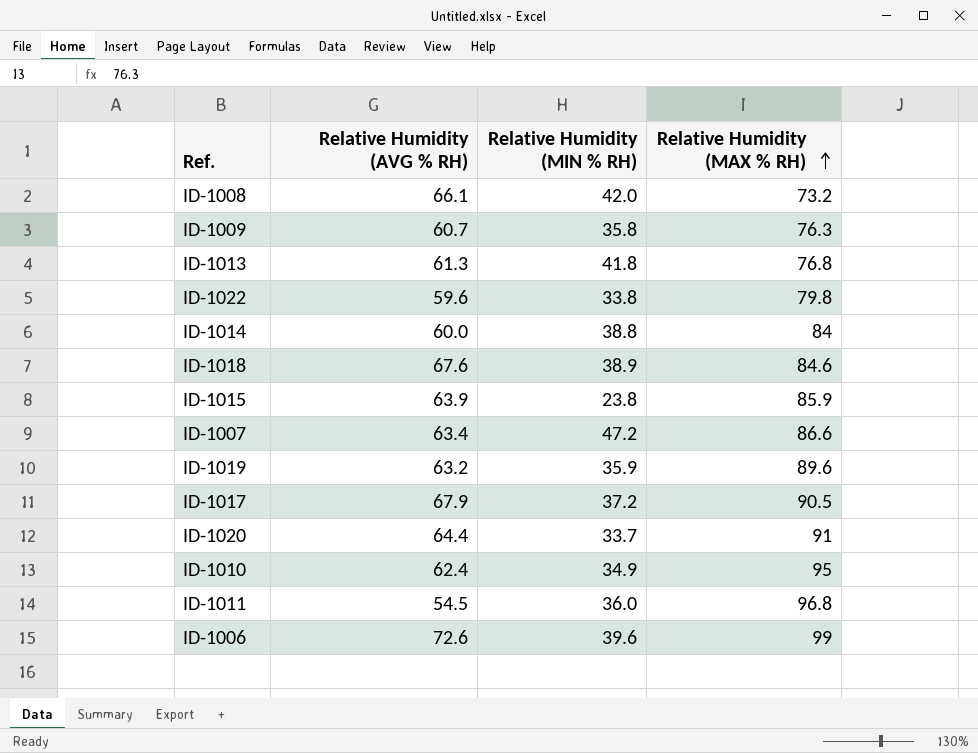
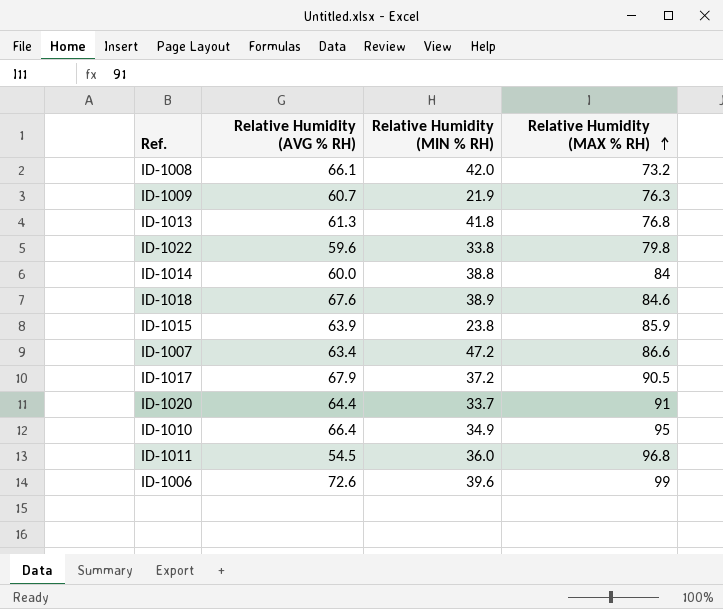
row ID-1019: 63.2 | 35.9 | 89.6 -> none
ID-1009 | Relative Humidity (MIN % RH): 35.8 -> 21.9
ID-1010 | Relative Humidity (AVG % RH): 62.4 -> 66.4

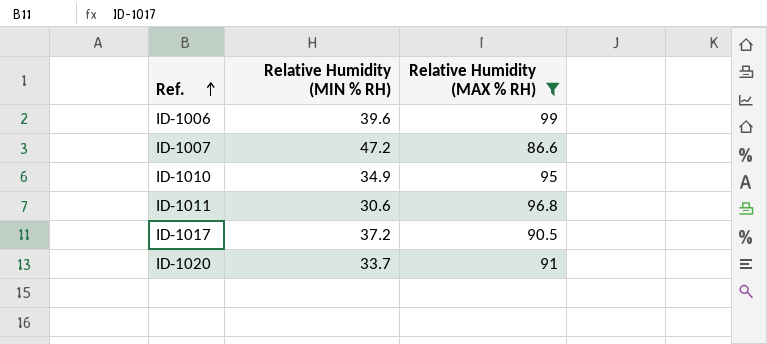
filter: none -> Relative Humidity (MAX % RH) >= 86.6
row order: Relative Humidity (MAX % RH) ascending -> Ref. ascending
column Relative Humidity (AVG % RH) | position: 2 -> none
ID-1011 | Relative Humidity (MIN % RH): 36.0 -> 30.6

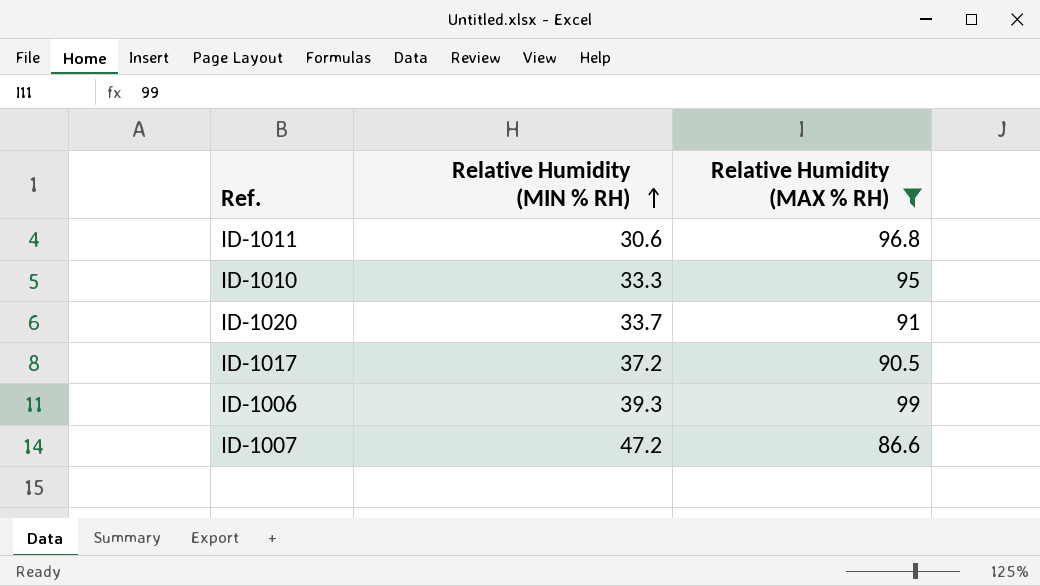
row order: Ref. ascending -> Relative Humidity (MIN % RH) ascending
ID-1010 | Relative Humidity (MIN % RH): 34.9 -> 33.3
ID-1006 | Relative Humidity (MIN % RH): 39.6 -> 39.3

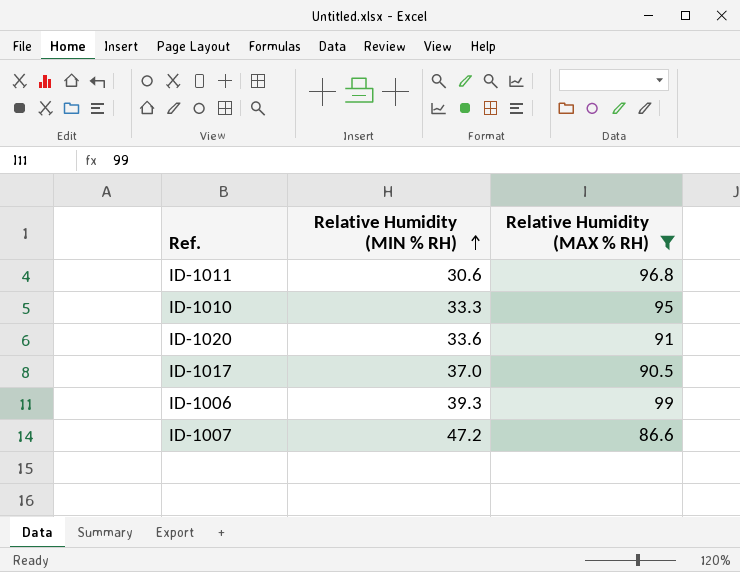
ID-1020 | Relative Humidity (MIN % RH): 33.7 -> 33.6
ID-1017 | Relative Humidity (MIN % RH): 37.2 -> 37.0

